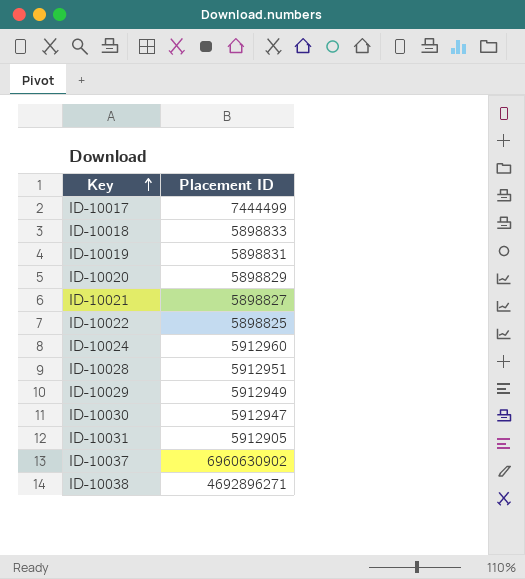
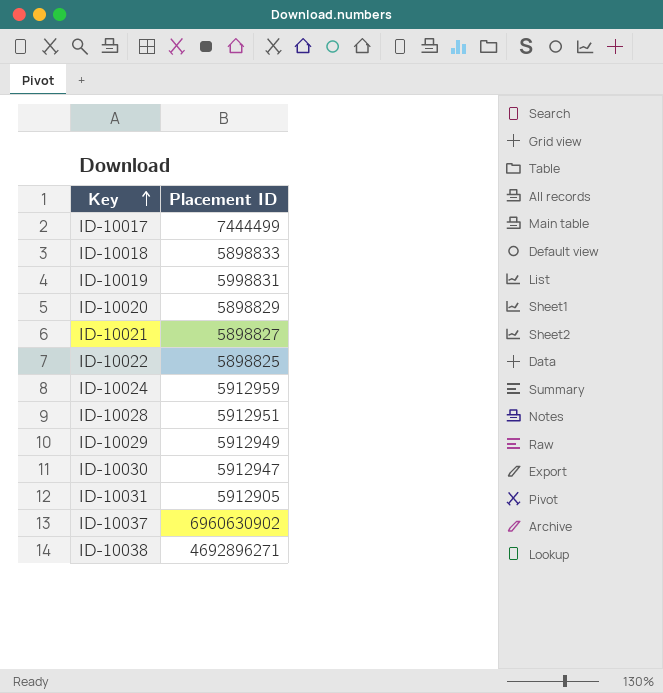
ID-10019 | Placement ID: 5898831 -> 5998831
ID-10024 | Placement ID: 5912960 -> 5912959

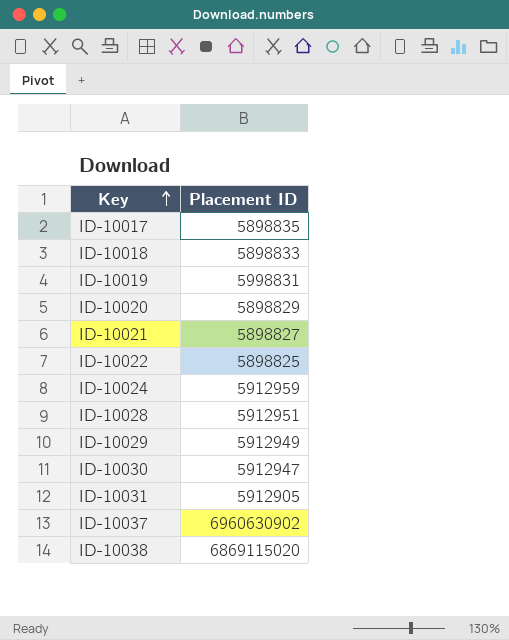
ID-10017 | Placement ID: 7444499 -> 5898835
ID-10038 | Placement ID: 4692896271 -> 6869115020

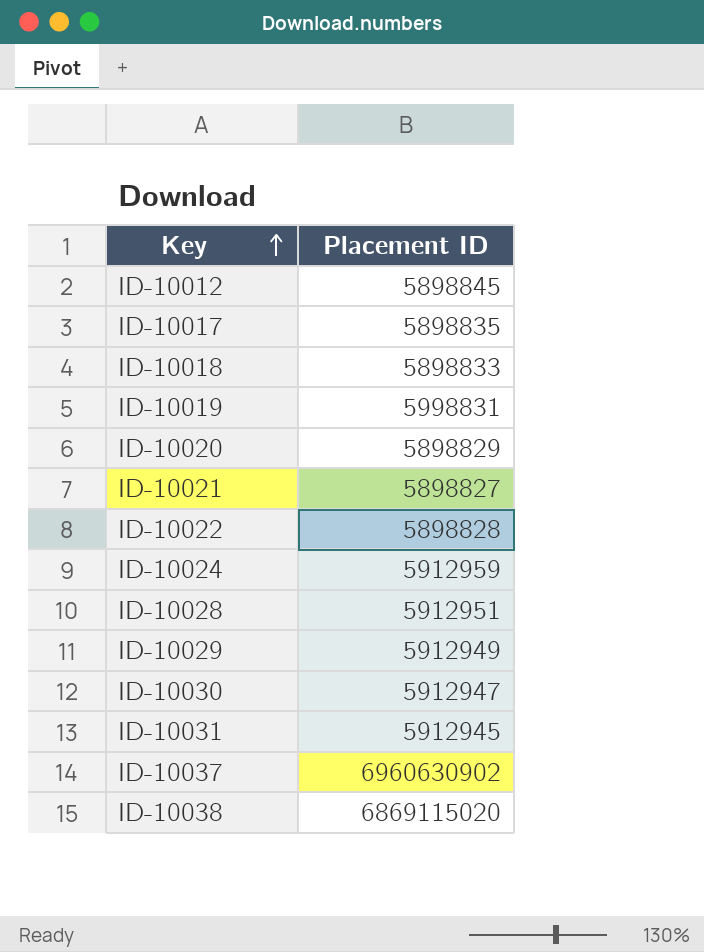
row ID-10012: none -> 5898845
ID-10022 | Placement ID: 5898825 -> 5898828
ID-10031 | Placement ID: 5912905 -> 5912945

